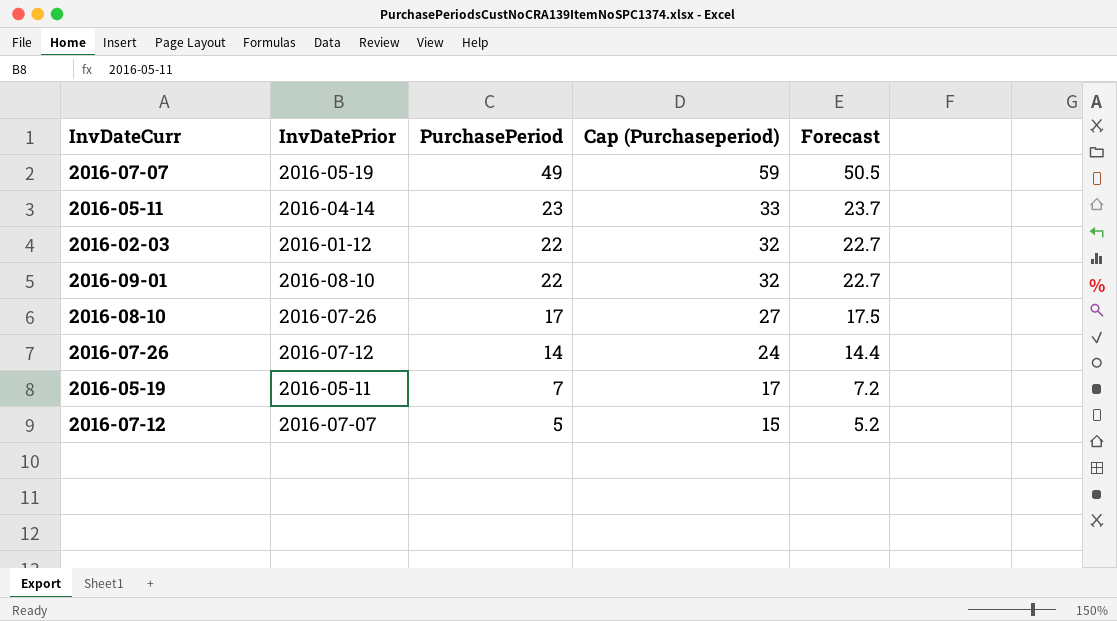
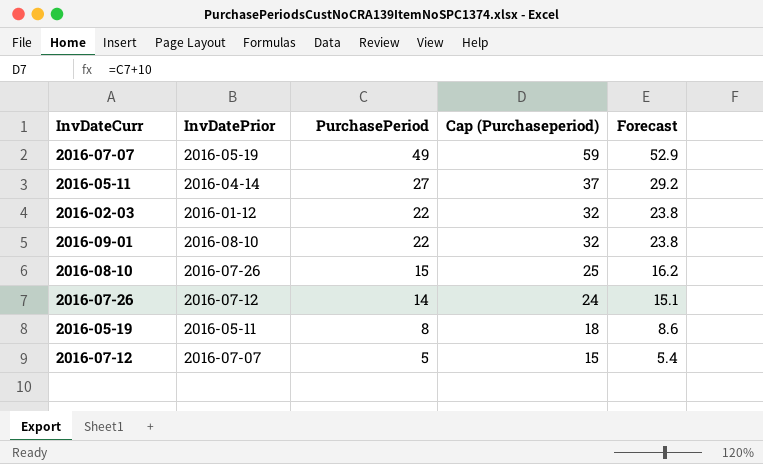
column Forecast | formula: [PurchasePeriod] * 1.03 -> [PurchasePeriod] * 1.08
2016-05-11 | PurchasePeriod: 23 -> 27
2016-05-11 | Cap (Purchaseperiod): 33 -> 37
2016-08-10 | PurchasePeriod: 17 -> 15
2016-08-10 | Cap (Purchaseperiod): 27 -> 25
2016-05-19 | PurchasePeriod: 7 -> 8
2016-05-19 | Cap (Purchaseperiod): 17 -> 18

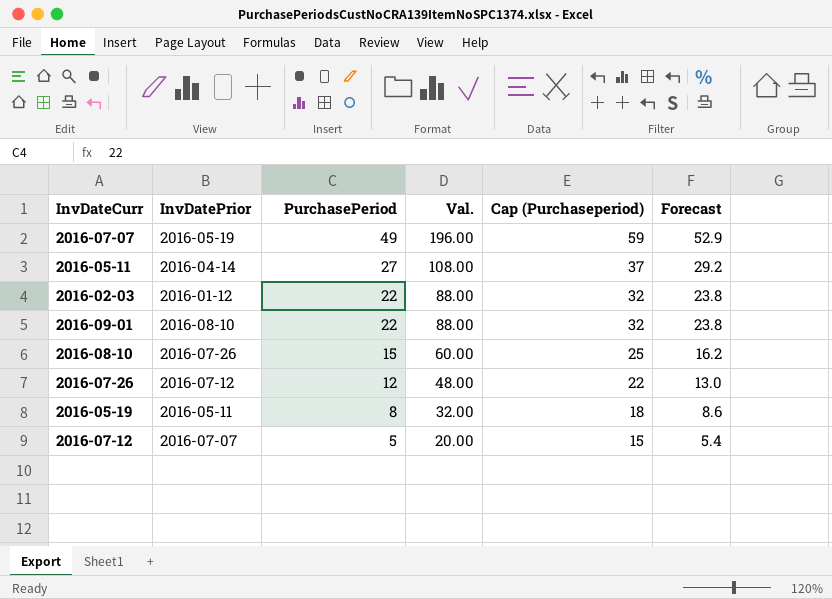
column Val. | formula: none -> [PurchasePeriod] * 4
2016-07-26 | PurchasePeriod: 14 -> 12
2016-07-26 | Cap (Purchaseperiod): 24 -> 22
2016-07-26 | Forecast: 15.1 -> 13.0

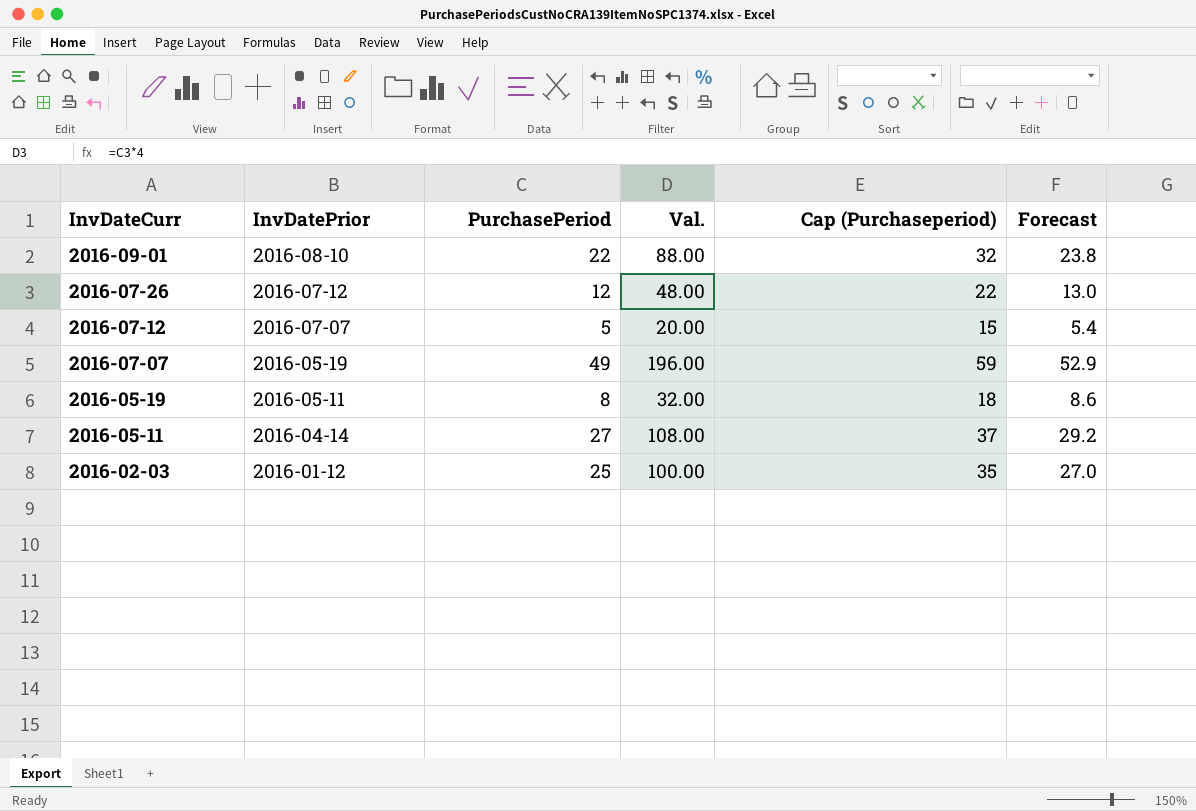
row order: PurchasePeriod descending -> InvDateCurr descending
row 2016-08-10: 2016-07-26 | 15 | 60.00 | 25 | 16.2 -> none
2016-02-03 | PurchasePeriod: 22 -> 25
2016-02-03 | Val.: 88.00 -> 100.00
2016-02-03 | Cap (Purchaseperiod): 32 -> 35
2016-02-03 | Forecast: 23.8 -> 27.0

